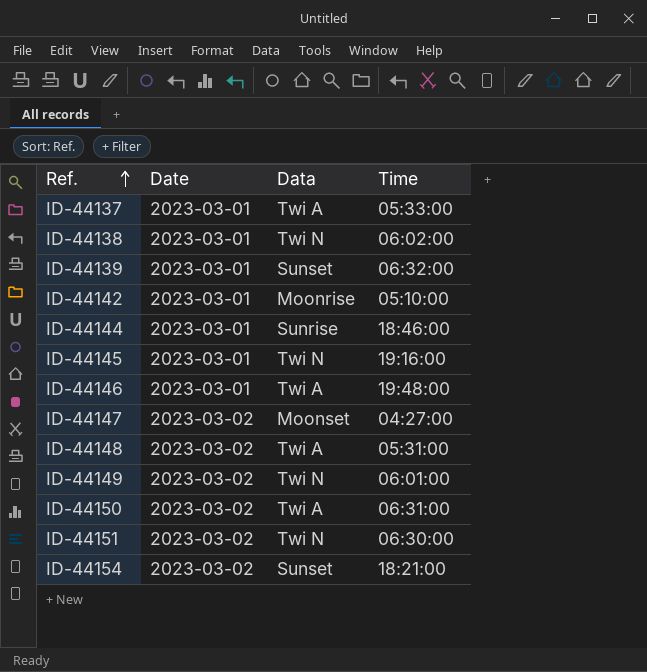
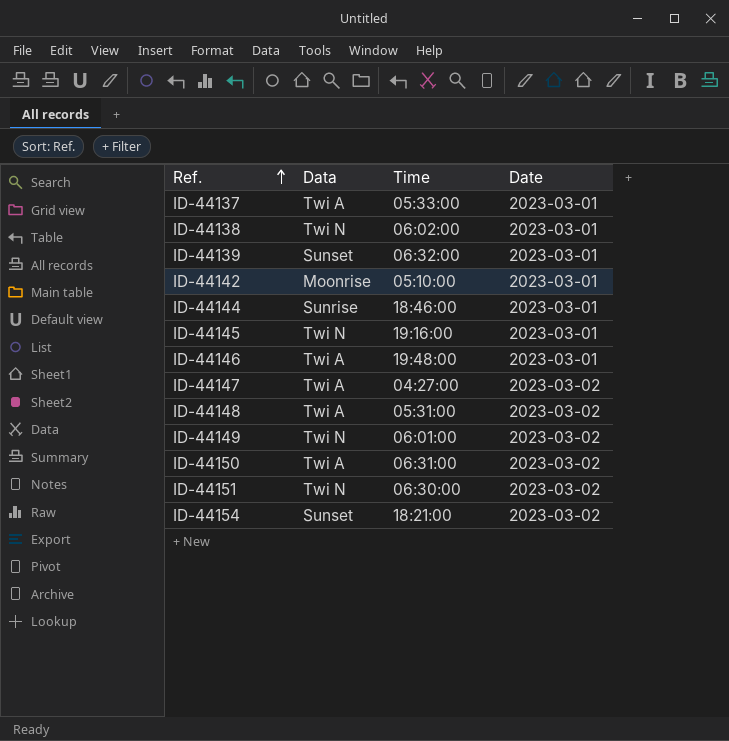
column Date | position: 2 -> 4
ID-44147 | Data: Moonset -> Twi A

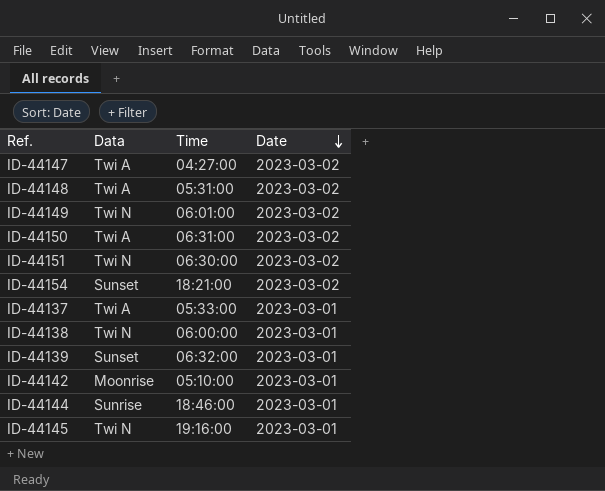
row order: Ref. ascending -> Date descending
row ID-44146: Twi A | 19:48:00 | 2023-03-01 -> none
ID-44138 | Time: 06:02:00 -> 06:00:00

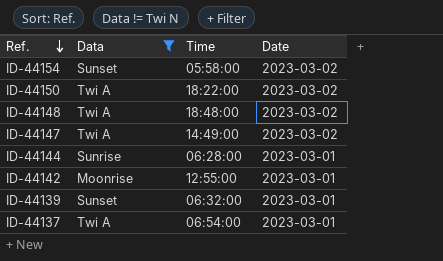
filter: none -> Data != Twi N
row order: Date descending -> Ref. descending
ID-44154 | Time: 18:21:00 -> 05:58:00
ID-44150 | Time: 06:31:00 -> 18:22:00
ID-44148 | Time: 05:31:00 -> 18:48:00
ID-44147 | Time: 04:27:00 -> 14:49:00
ID-44144 | Time: 18:46:00 -> 06:28:00
ID-44142 | Time: 05:10:00 -> 12:55:00
ID-44137 | Time: 05:33:00 -> 06:54:00

